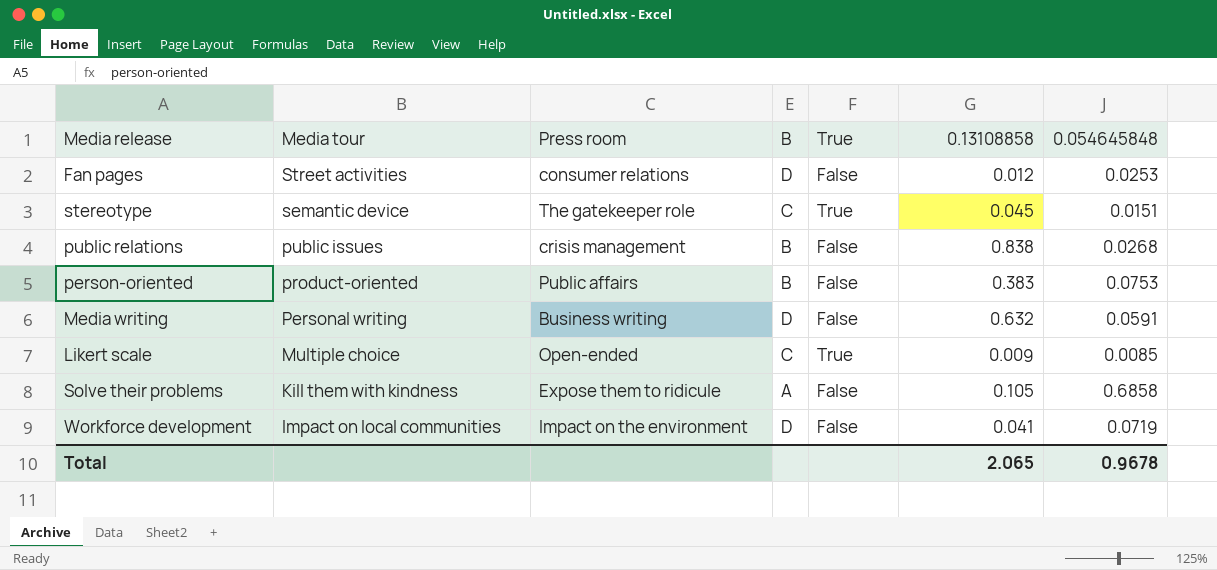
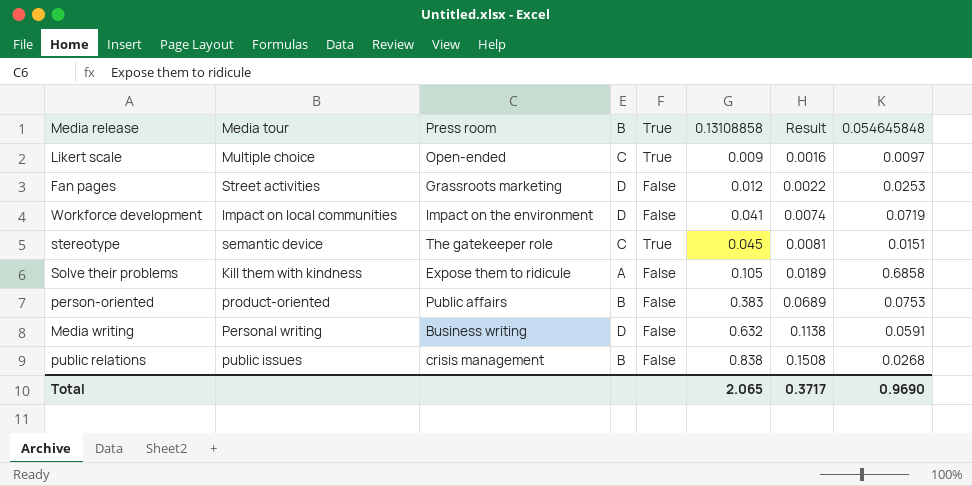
row order: Media tour descending -> 0.13108858 ascending
column Result | formula: none -> [0.13108858] * 0.18
Likert scale | 0.054645848: 0.0085 -> 0.0097
Fan pages | Press room: consumer relations -> Grassroots marketing
Total | 0.054645848: 0.9678 -> 0.9690

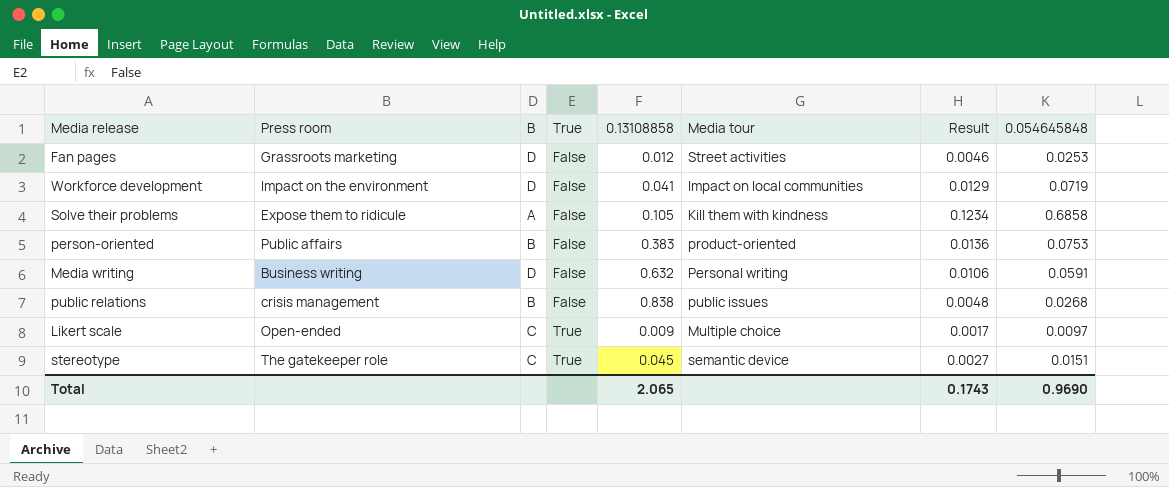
row order: 0.13108858 ascending -> True ascending
column Media tour | position: 2 -> 6
column Result | formula: [0.13108858] * 0.18 -> [0.054645848] * 0.18
Total | Result: 0.3717 -> 0.1743

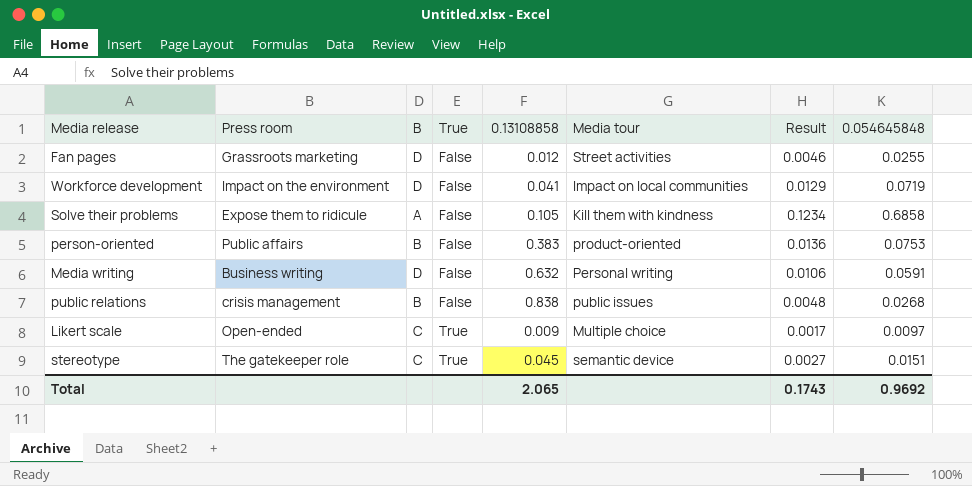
Fan pages | 0.054645848: 0.0253 -> 0.0255
Total | 0.054645848: 0.9690 -> 0.9692

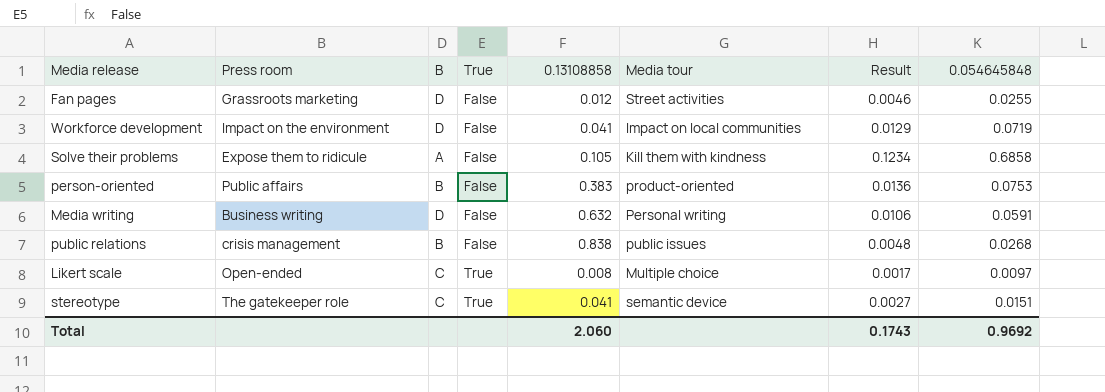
Likert scale | 0.13108858: 0.009 -> 0.008
stereotype | 0.13108858: 0.045 -> 0.041
Total | 0.13108858: 2.065 -> 2.060

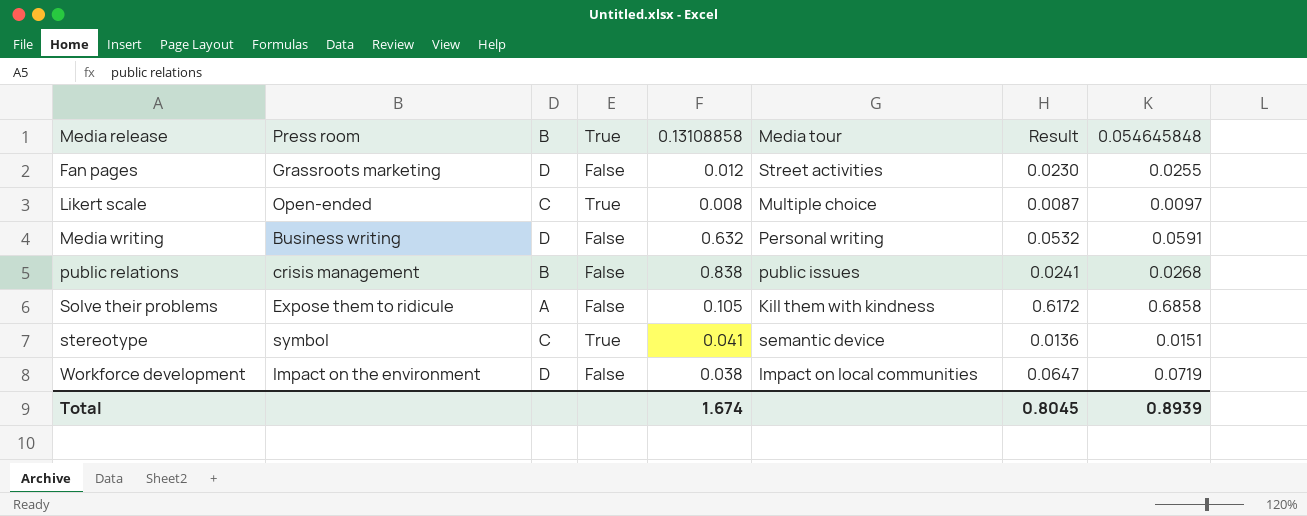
row order: True ascending -> Media release ascending
column Result | formula: [0.054645848] * 0.18 -> [0.054645848] * 0.9
row person-oriented: Public affairs | B | False | 0.383 | product-oriented | 0.0136 | 0.0753 -> none
stereotype | Press room: The gatekeeper role -> symbol
Workforce development | 0.13108858: 0.041 -> 0.038
Total | 0.13108858: 2.060 -> 1.674
Total | Result: 0.1743 -> 0.8045
Total | 0.054645848: 0.9692 -> 0.8939

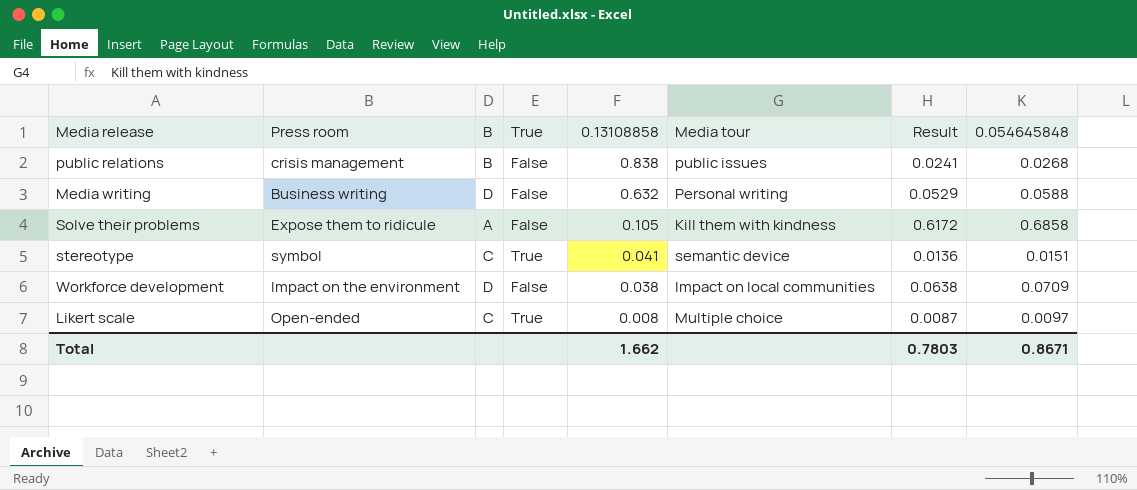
row order: Media release ascending -> 0.13108858 descending
row Fan pages: Grassroots marketing | D | False | 0.012 | Street activities | 0.0230 | 0.0255 -> none
Media writing | Result: 0.0532 -> 0.0529
Media writing | 0.054645848: 0.0591 -> 0.0588
Workforce development | Result: 0.0647 -> 0.0638
Workforce development | 0.054645848: 0.0719 -> 0.0709
Total | 0.13108858: 1.674 -> 1.662
Total | Result: 0.8045 -> 0.7803
Total | 0.054645848: 0.8939 -> 0.8671

